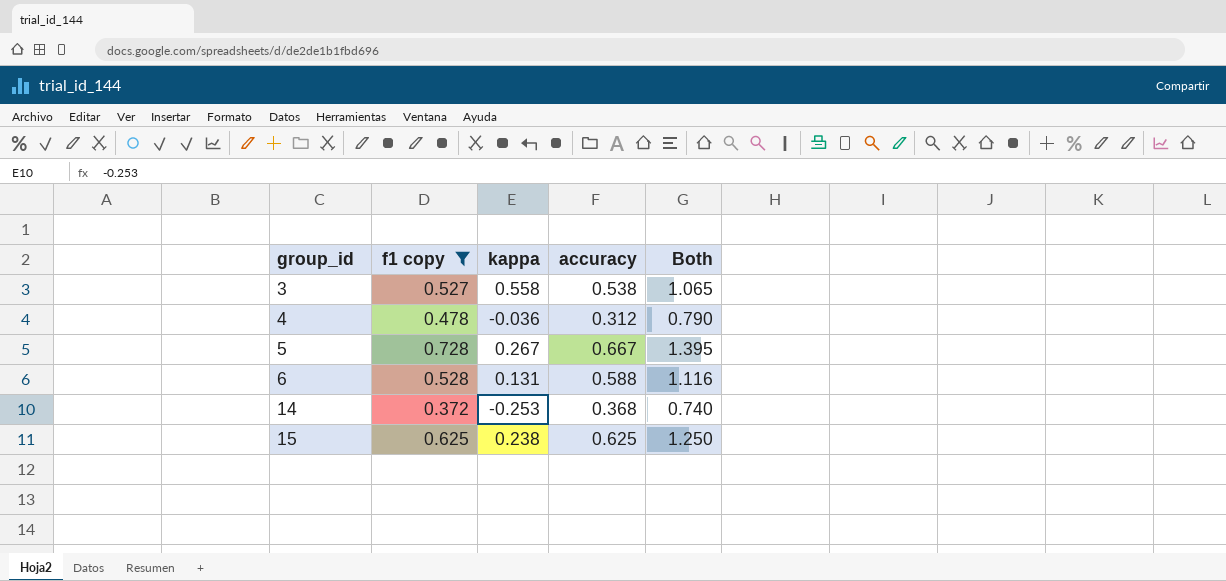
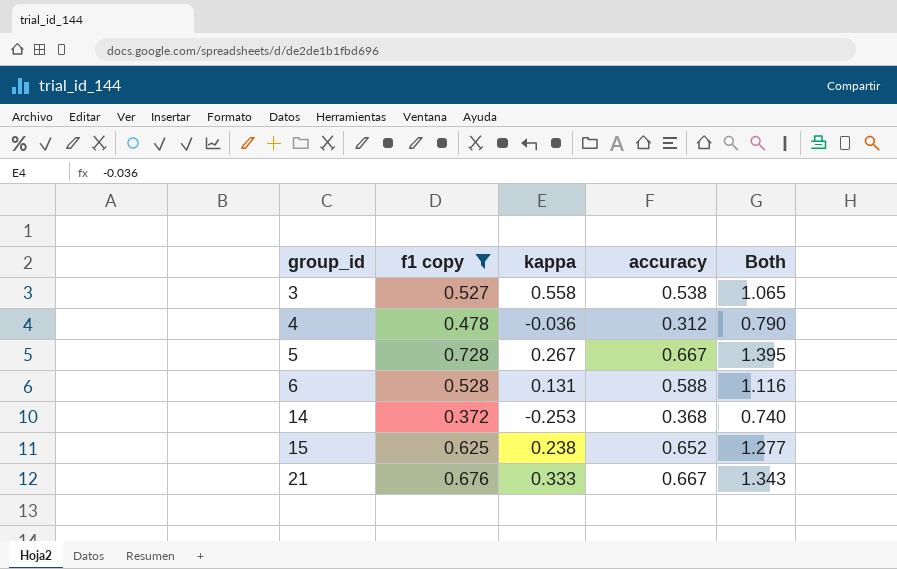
15 | accuracy: 0.625 -> 0.652
15 | Both: 1.250 -> 1.277
row 21: none -> 0.676 | 0.333 | 0.667 | 1.343

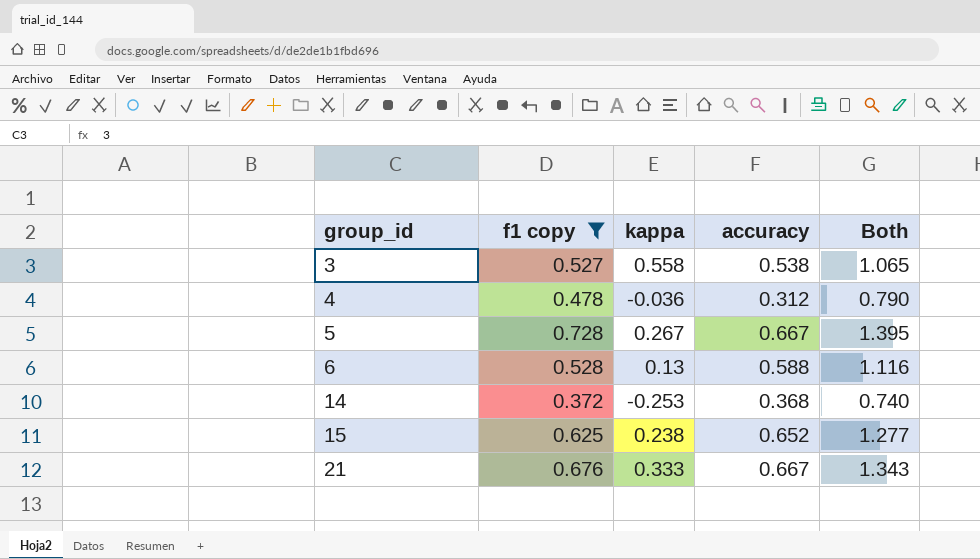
6 | kappa: 0.131 -> 0.13

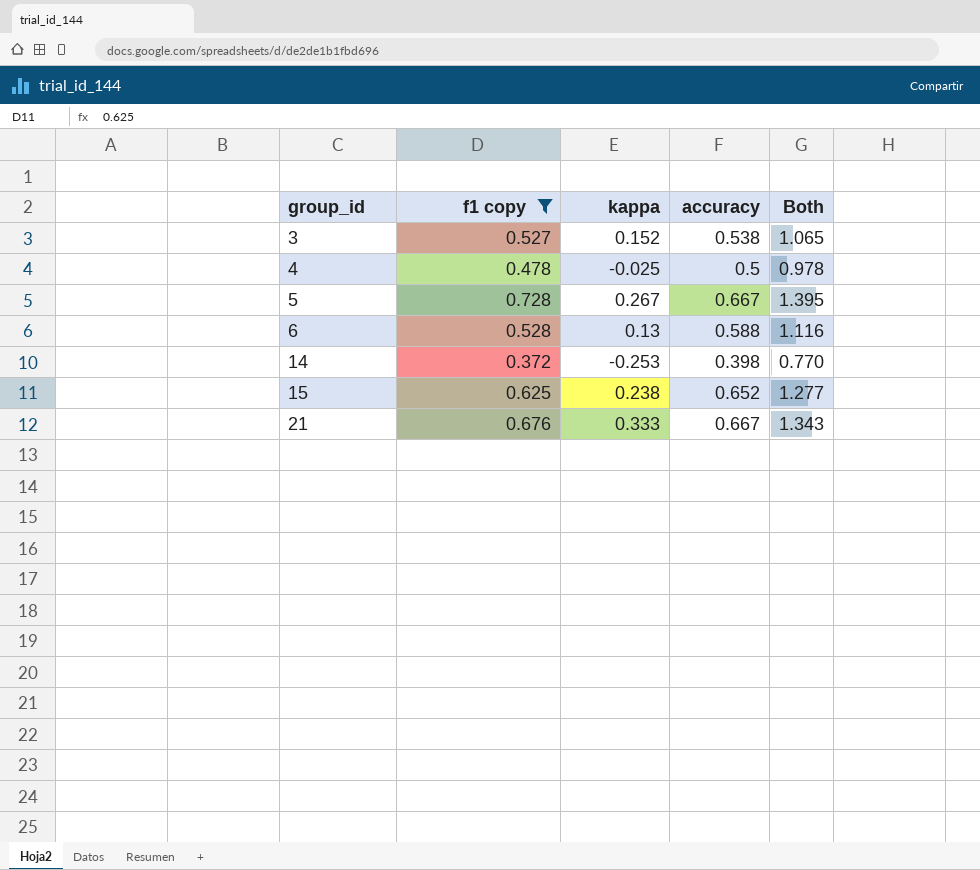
3 | kappa: 0.558 -> 0.152
4 | kappa: -0.036 -> -0.025
4 | accuracy: 0.312 -> 0.5
4 | Both: 0.790 -> 0.978
14 | accuracy: 0.368 -> 0.398
14 | Both: 0.740 -> 0.770

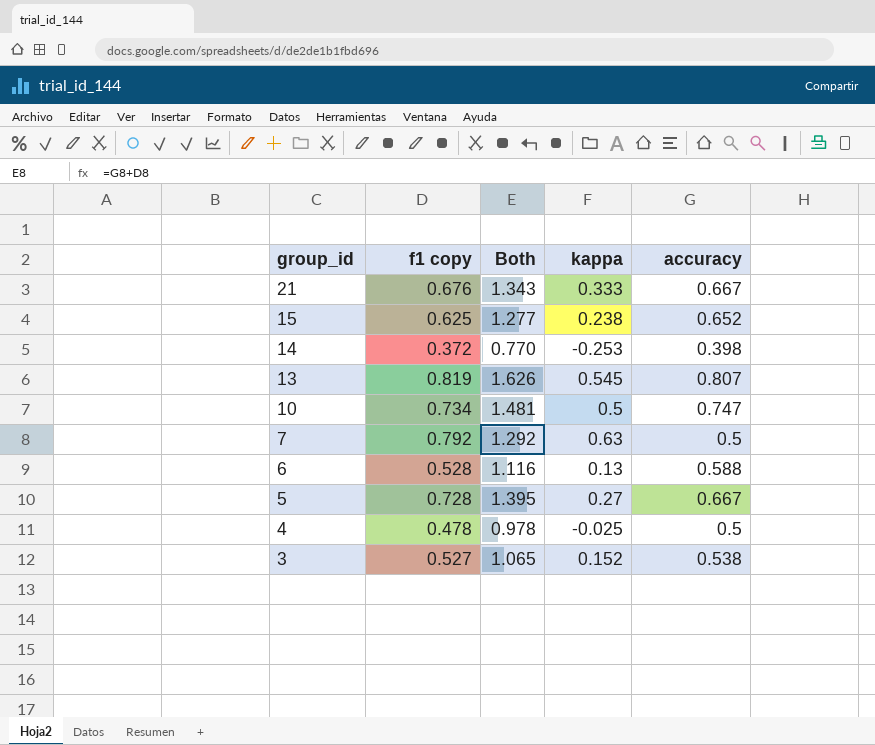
filter: f1 copy <= 0.728 -> none
row order: group_id ascending -> group_id descending
column Both | position: 5 -> 3
5 | kappa: 0.267 -> 0.27

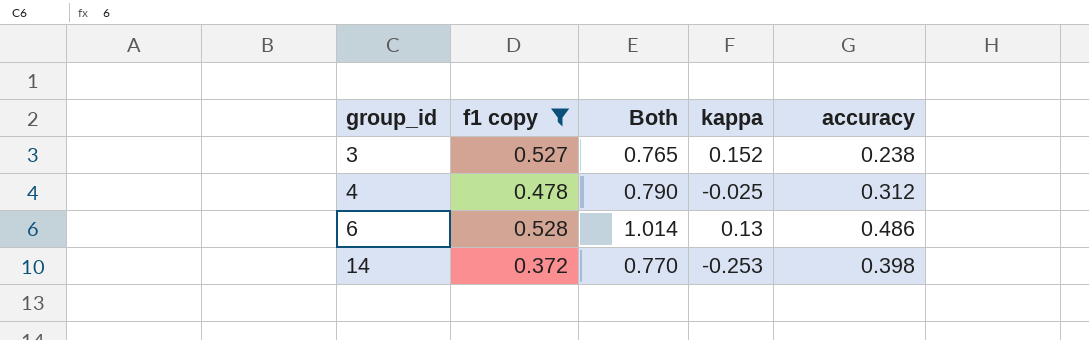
filter: none -> f1 copy <= 0.528
row order: group_id descending -> group_id ascending
3 | Both: 1.065 -> 0.765
3 | accuracy: 0.538 -> 0.238
4 | Both: 0.978 -> 0.790
4 | accuracy: 0.5 -> 0.312
6 | Both: 1.116 -> 1.014
6 | accuracy: 0.588 -> 0.486

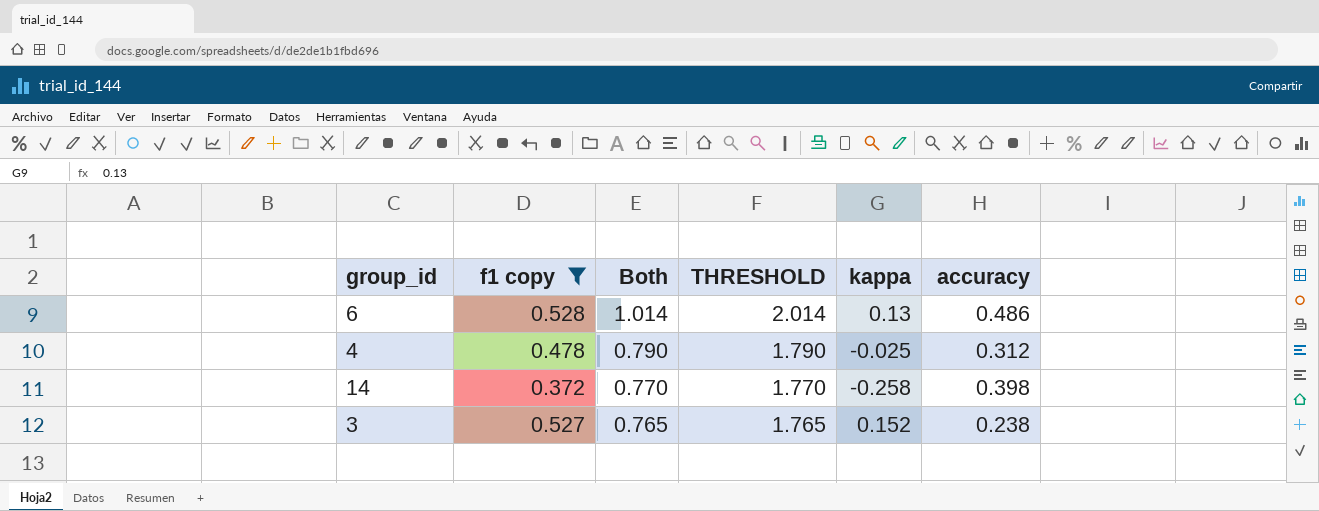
row order: group_id ascending -> Both descending
column THRESHOLD | formula: none -> [Both] + 1
14 | kappa: -0.253 -> -0.258

